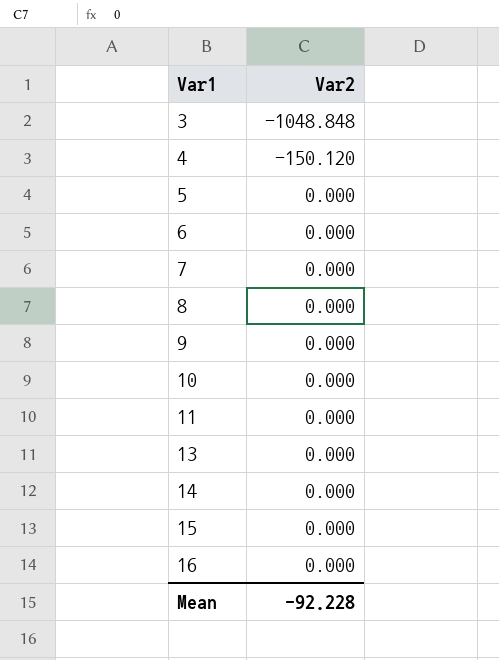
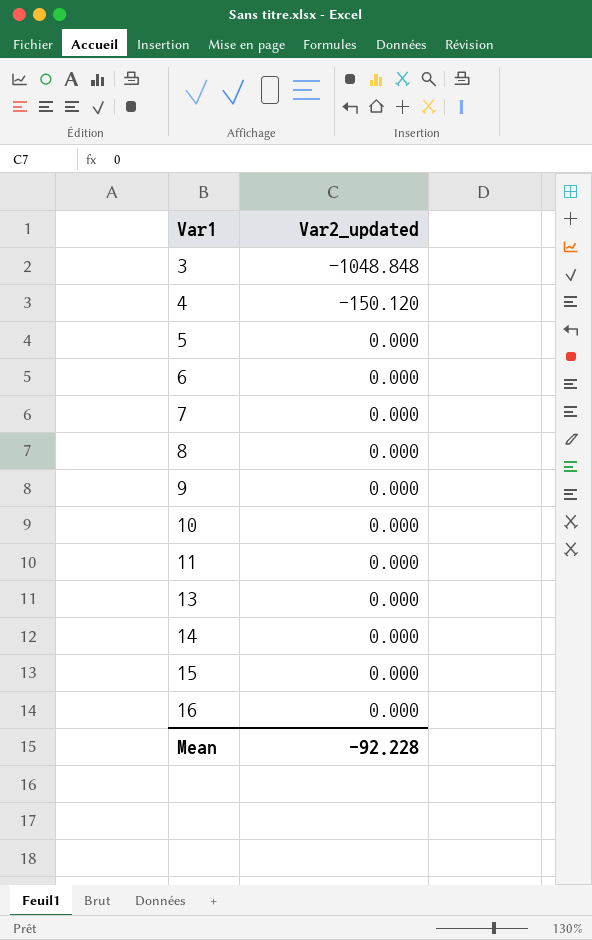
column name: Var2 -> Var2_updated

